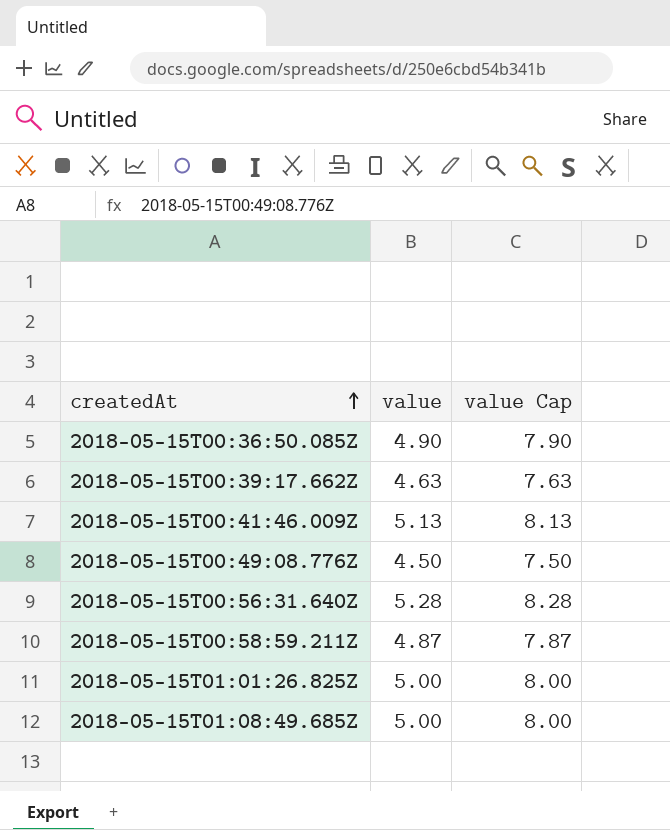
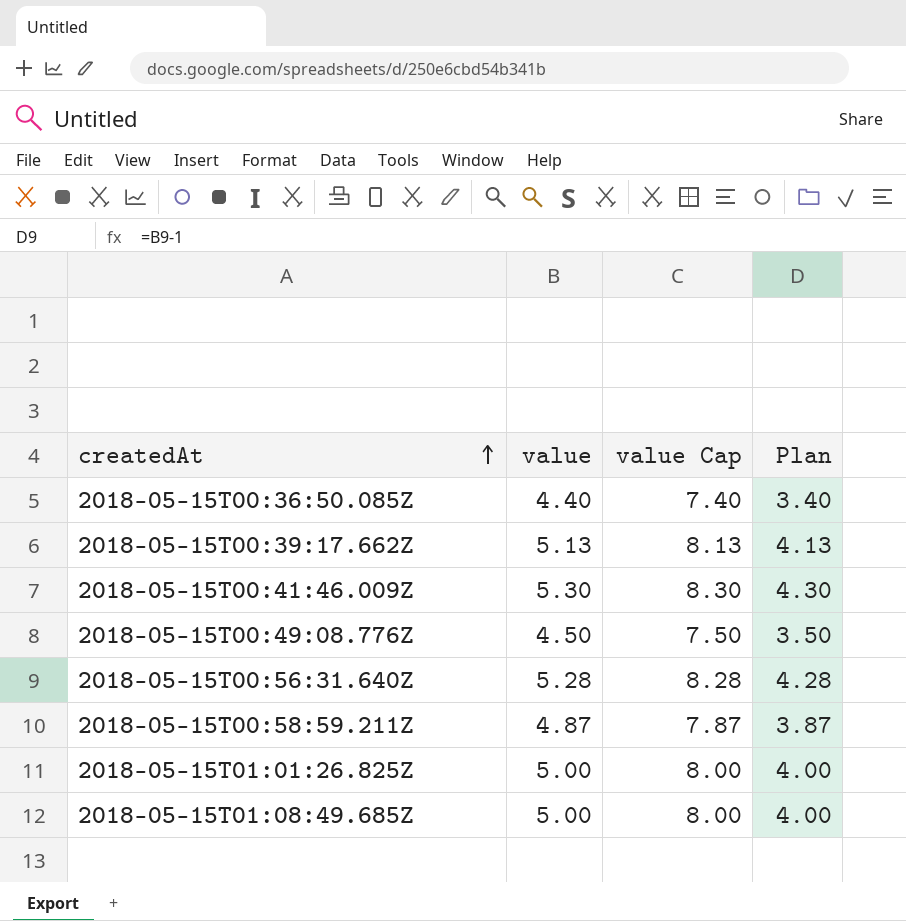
column Plan | formula: none -> [value] - 1
2018-05-15T00:36:50.085Z | value: 4.90 -> 4.40
2018-05-15T00:36:50.085Z | value Cap: 7.90 -> 7.40
2018-05-15T00:39:17.662Z | value: 4.63 -> 5.13
2018-05-15T00:39:17.662Z | value Cap: 7.63 -> 8.13
2018-05-15T00:41:46.009Z | value: 5.13 -> 5.30
2018-05-15T00:41:46.009Z | value Cap: 8.13 -> 8.30

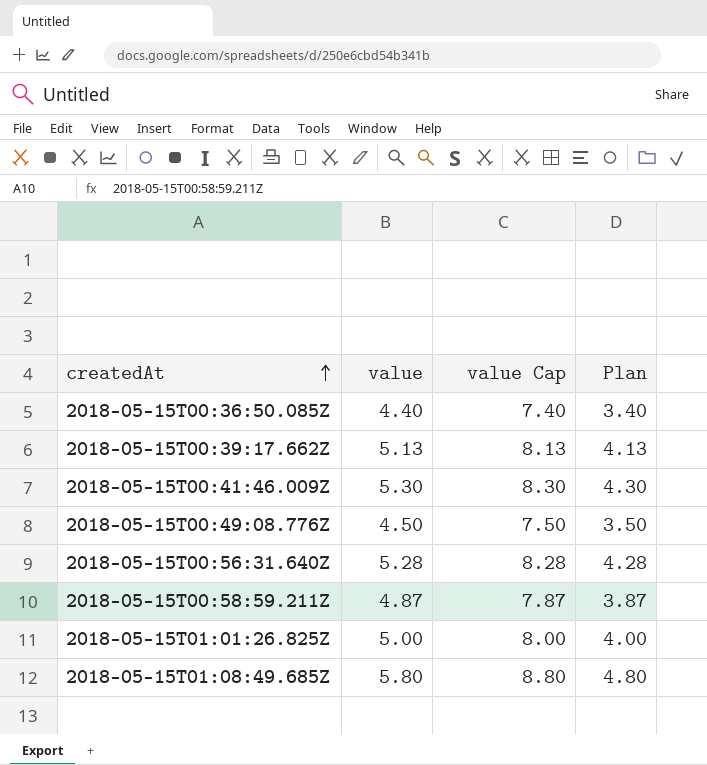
2018-05-15T01:08:49.685Z | value: 5.00 -> 5.80
2018-05-15T01:08:49.685Z | value Cap: 8.00 -> 8.80
2018-05-15T01:08:49.685Z | Plan: 4.00 -> 4.80

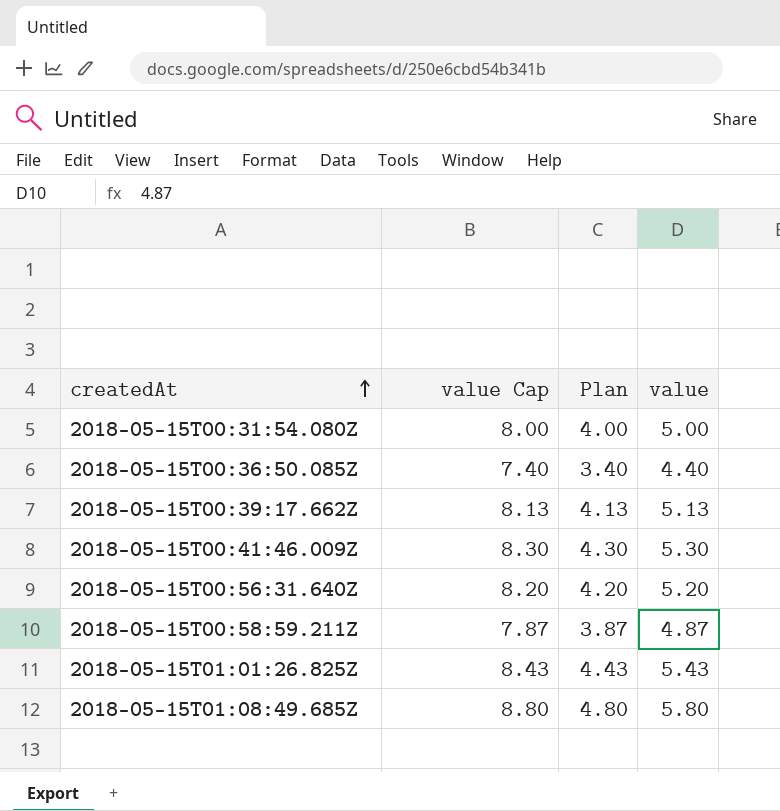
column value | position: 2 -> 4
row 2018-05-15T00:49:08.776Z: 4.50 | 7.50 | 3.50 -> none
row 2018-05-15T00:31:54.080Z: none -> 8.00 | 4.00 | 5.00
2018-05-15T00:56:31.640Z | value Cap: 8.28 -> 8.20
2018-05-15T00:56:31.640Z | Plan: 4.28 -> 4.20
2018-05-15T00:56:31.640Z | value: 5.28 -> 5.20
2018-05-15T01:01:26.825Z | value Cap: 8.00 -> 8.43
2018-05-15T01:01:26.825Z | Plan: 4.00 -> 4.43
2018-05-15T01:01:26.825Z | value: 5.00 -> 5.43

